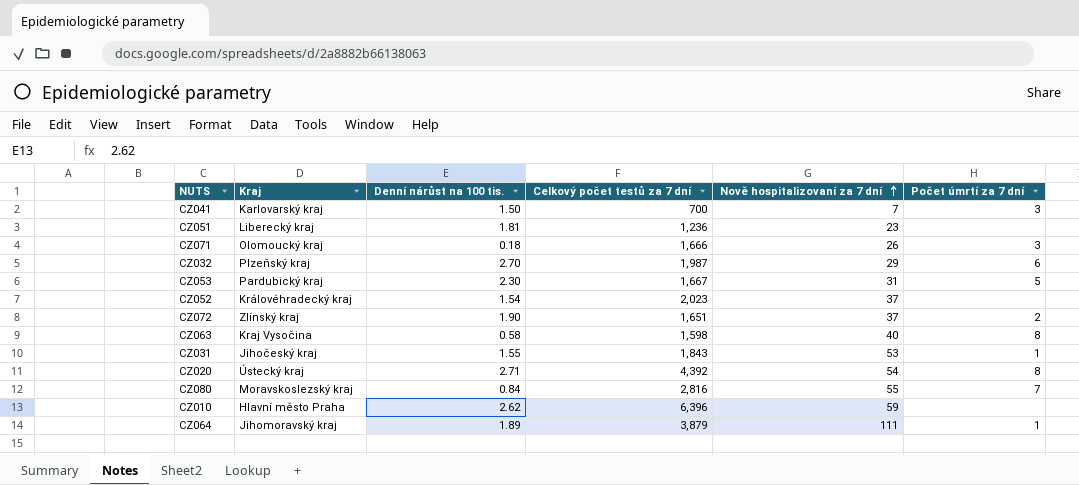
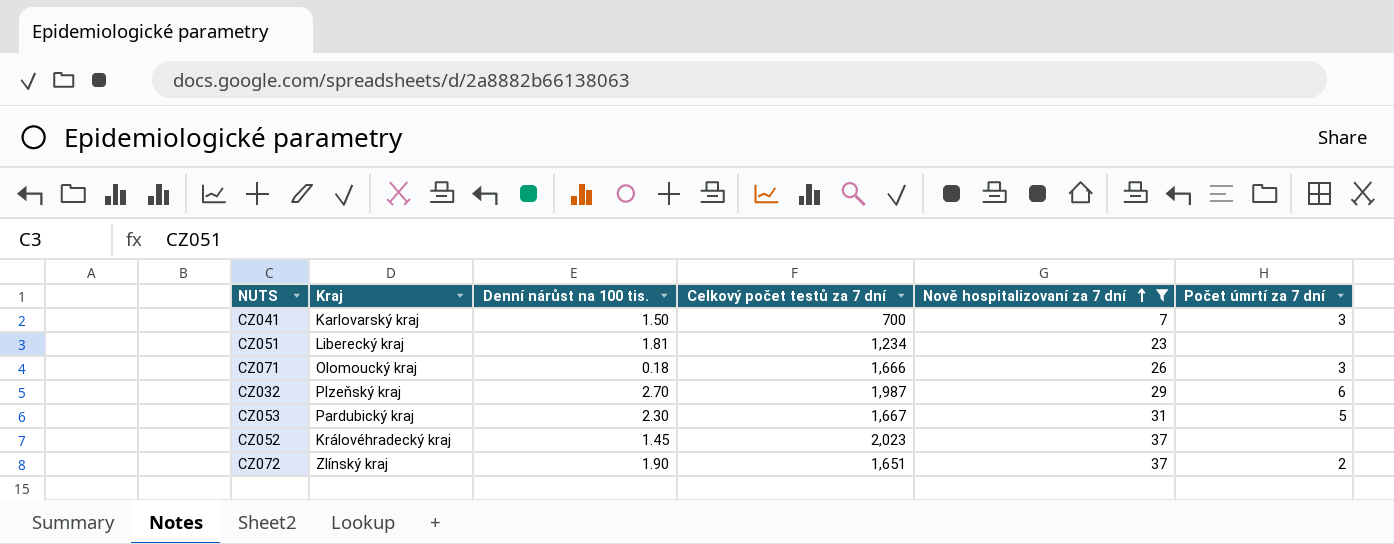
filter: none -> Nově hospitalizovaní za 7 dní <= 37
CZ051 | Celkový počet testů za 7 dní: 1,236 -> 1,234
CZ052 | Denní nárůst na 100 tis.: 1.54 -> 1.45

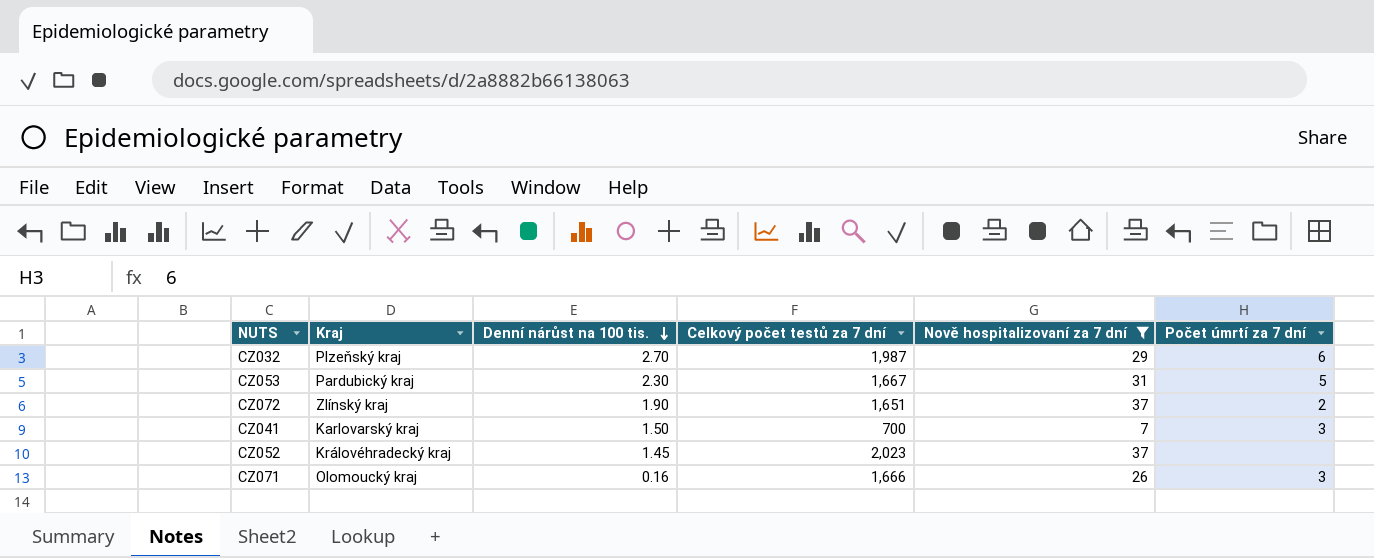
row order: Nově hospitalizovaní za 7 dní ascending -> Denní nárůst na 100 tis. descending
row CZ051: Liberecký kraj | 1.81 | 1,234 | 23 | none -> none
CZ071 | Denní nárůst na 100 tis.: 0.18 -> 0.16

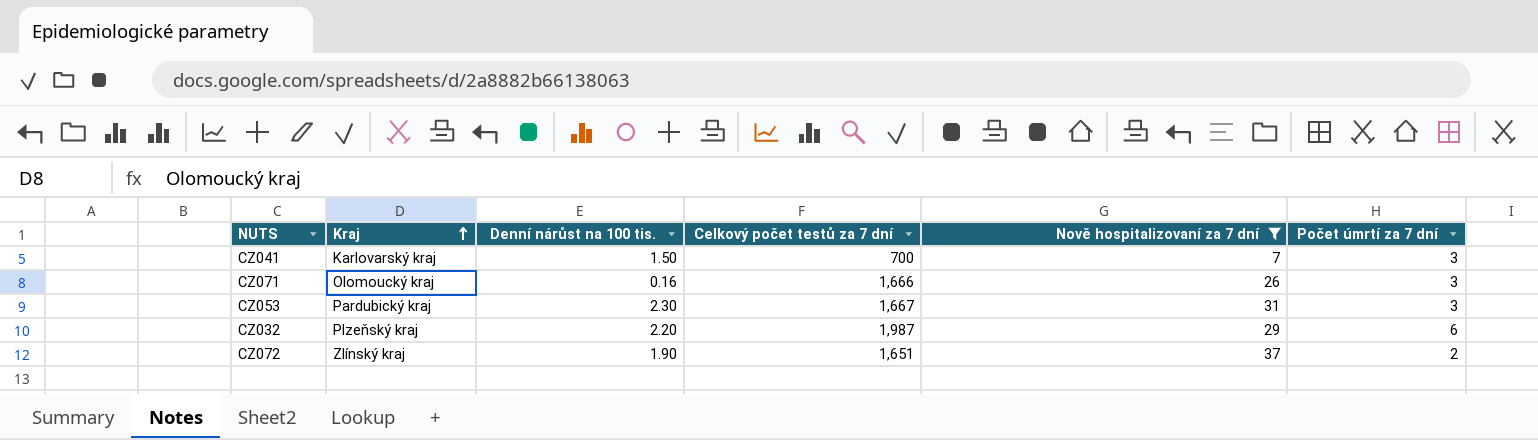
row order: Denní nárůst na 100 tis. descending -> Kraj ascending
row CZ052: Královéhradecký kraj | 1.45 | 2,023 | 37 | none -> none
CZ053 | Počet úmrtí za 7 dní: 5 -> 3
CZ032 | Denní nárůst na 100 tis.: 2.70 -> 2.20

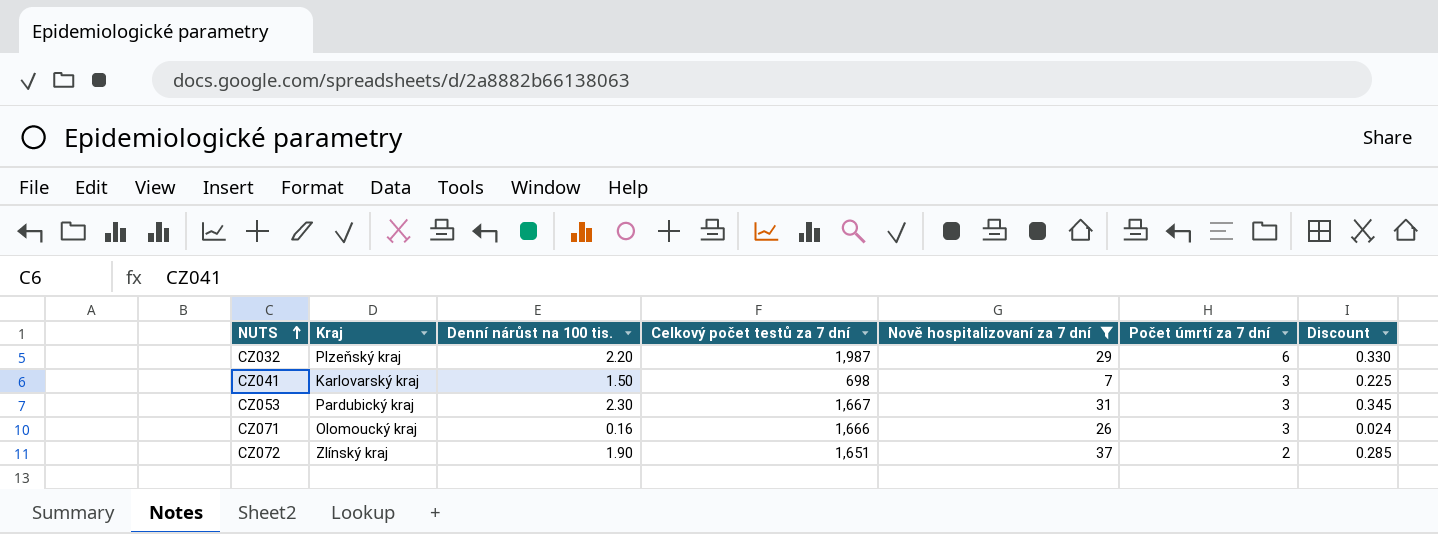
row order: Kraj ascending -> NUTS ascending
column Discount | formula: none -> [Denní nárůst na 100 tis.] * 0.15
CZ041 | Celkový počet testů za 7 dní: 700 -> 698

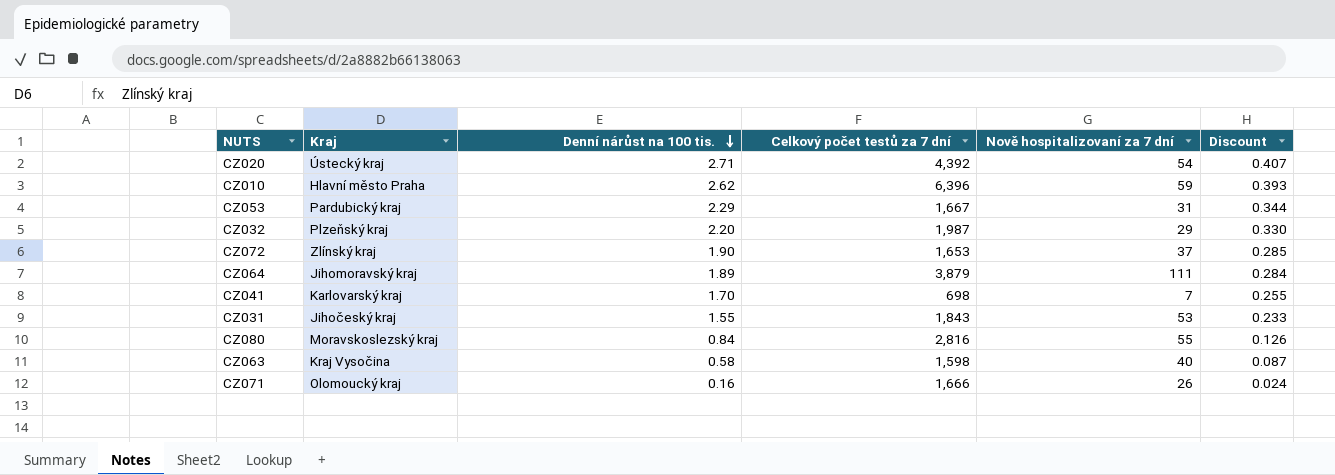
filter: Nově hospitalizovaní za 7 dní <= 37 -> none
row order: NUTS ascending -> Denní nárůst na 100 tis. descending
column Počet úmrtí za 7 dní | position: 6 -> none
CZ053 | Denní nárůst na 100 tis.: 2.30 -> 2.29
CZ053 | Discount: 0.345 -> 0.344
CZ072 | Celkový počet testů za 7 dní: 1,651 -> 1,653
CZ041 | Denní nárůst na 100 tis.: 1.50 -> 1.70
CZ041 | Discount: 0.225 -> 0.255

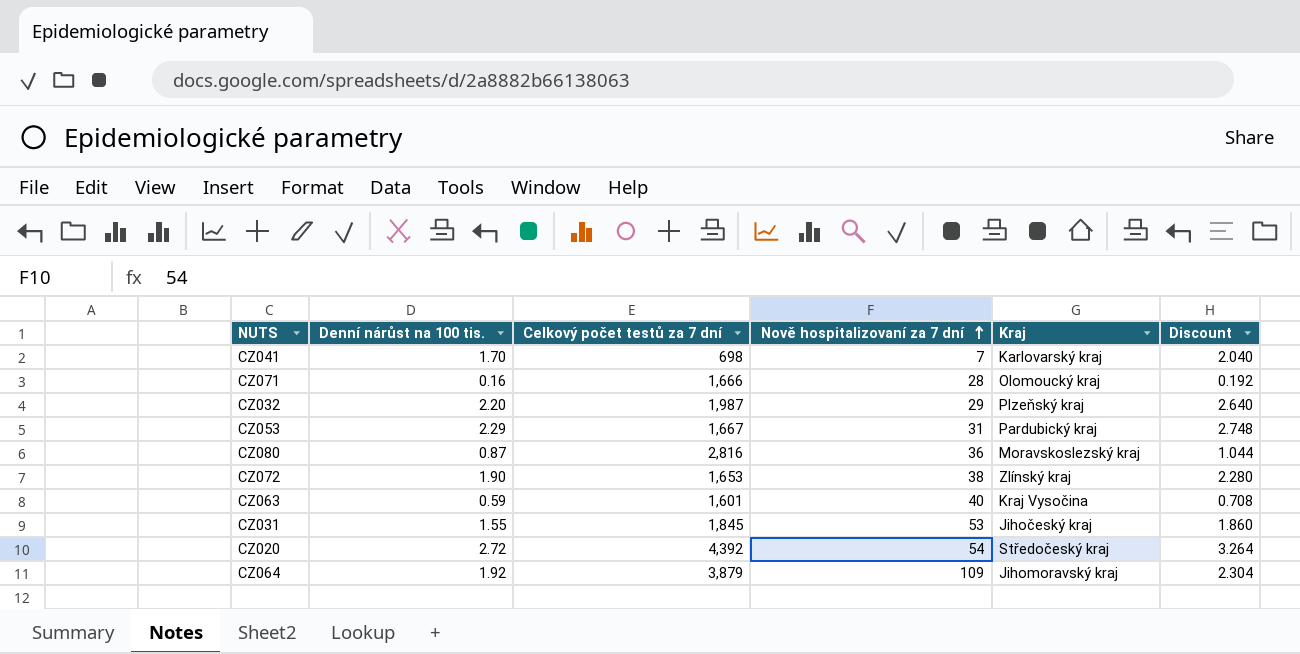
row order: Denní nárůst na 100 tis. descending -> Nově hospitalizovaní za 7 dní ascending
column Kraj | position: 2 -> 5
column Discount | formula: [Denní nárůst na 100 tis.] * 0.15 -> [Denní nárůst na 100 tis.] * 1.2
row CZ010: Hlavní město Praha | 2.62 | 6,396 | 59 | 0.393 -> none
CZ071 | Nově hospitalizovaní za 7 dní: 26 -> 28
CZ080 | Denní nárůst na 100 tis.: 0.84 -> 0.87
CZ080 | Nově hospitalizovaní za 7 dní: 55 -> 36
CZ072 | Nově hospitalizovaní za 7 dní: 37 -> 38
CZ063 | Denní nárůst na 100 tis.: 0.58 -> 0.59
CZ063 | Celkový počet testů za 7 dní: 1,598 -> 1,601
CZ031 | Celkový počet testů za 7 dní: 1,843 -> 1,845
CZ020 | Denní nárůst na 100 tis.: 2.71 -> 2.72
CZ020 | Kraj: Ústecký kraj -> Středočeský kraj
CZ064 | Denní nárůst na 100 tis.: 1.89 -> 1.92
CZ064 | Nově hospitalizovaní za 7 dní: 111 -> 109

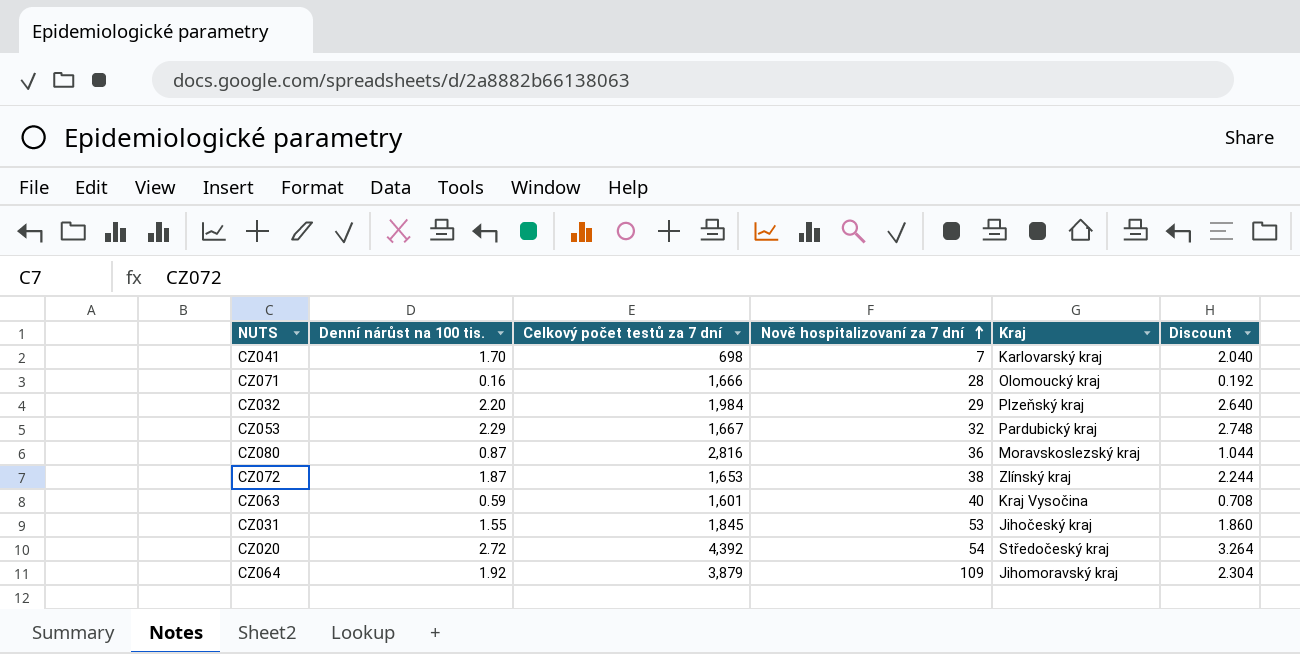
CZ032 | Celkový počet testů za 7 dní: 1,987 -> 1,984
CZ053 | Nově hospitalizovaní za 7 dní: 31 -> 32
CZ072 | Denní nárůst na 100 tis.: 1.90 -> 1.87
CZ072 | Discount: 2.280 -> 2.244

